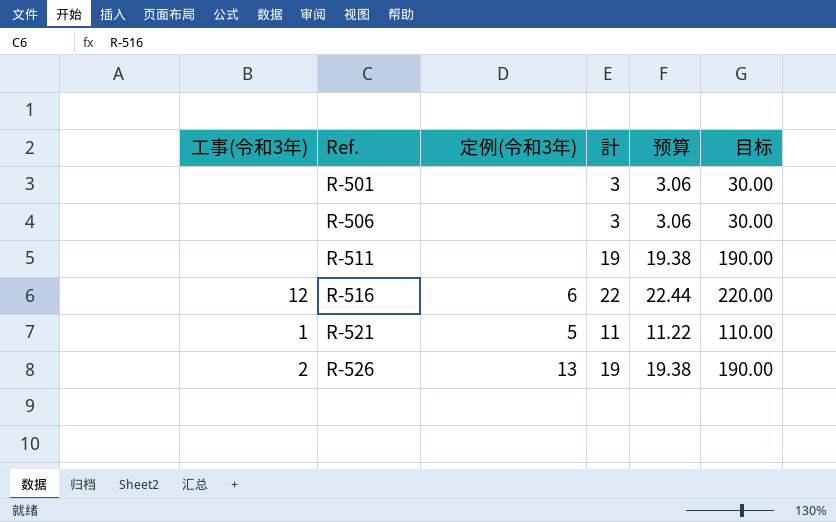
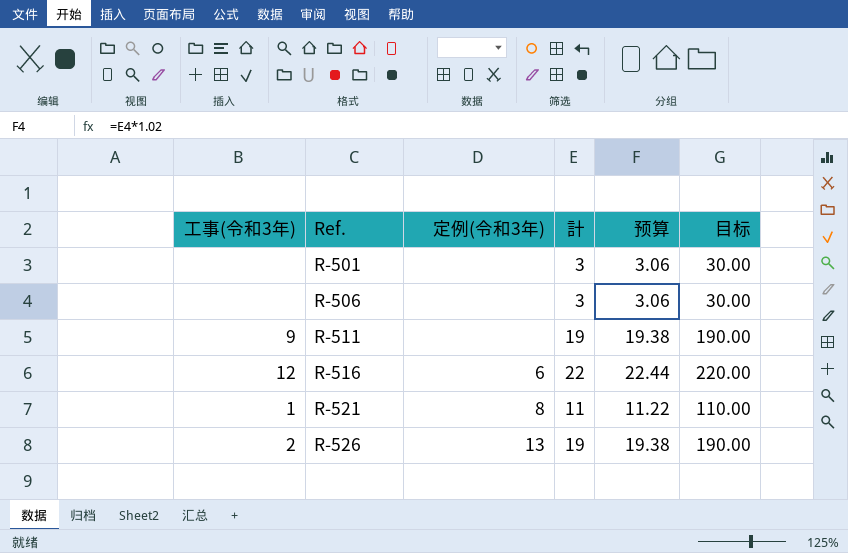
R-511 | 工事(令和3年): none -> 9
R-521 | 定例(令和3年): 5 -> 8

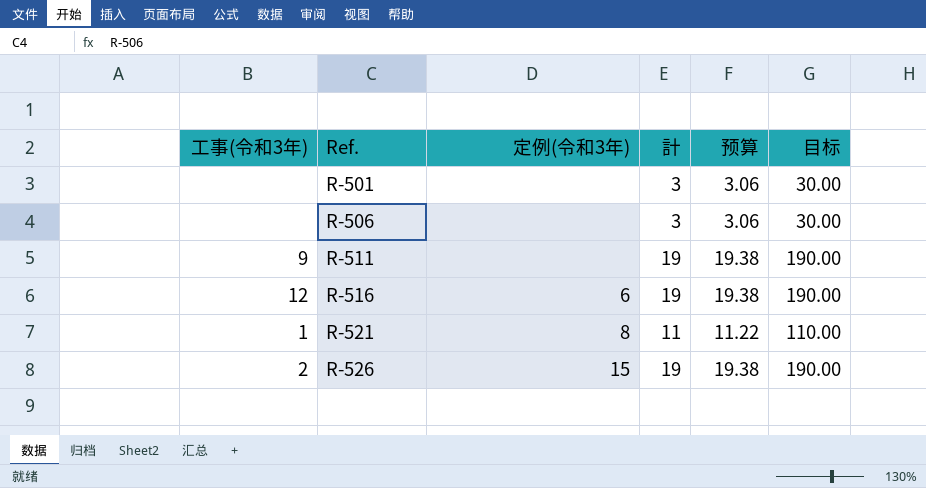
R-516 | 計: 22 -> 19
R-516 | 预算: 22.44 -> 19.38
R-516 | 目标: 220.00 -> 190.00
R-526 | 定例(令和3年): 13 -> 15

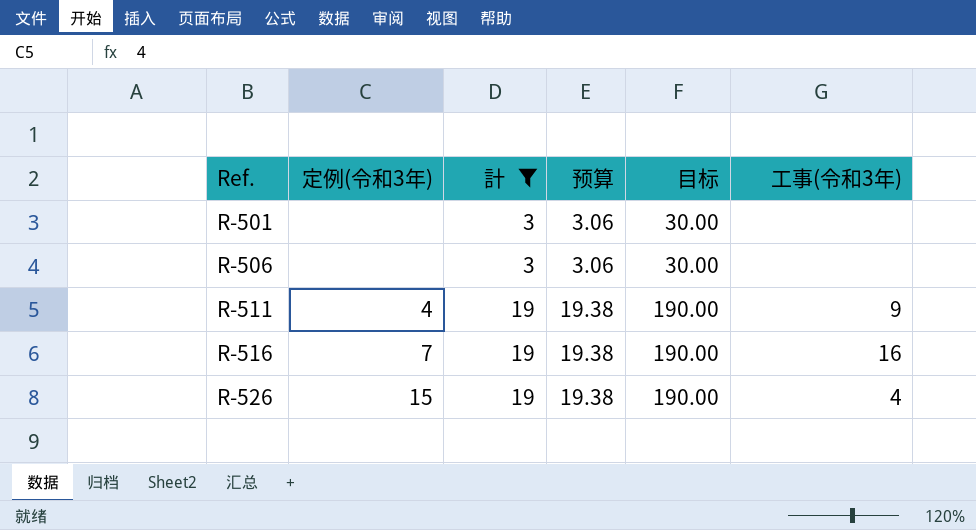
filter: none -> 計 != 11
column 工事(令和3年) | position: 1 -> 6
R-511 | 定例(令和3年): none -> 4
R-516 | 定例(令和3年): 6 -> 7
R-516 | 工事(令和3年): 12 -> 16
R-526 | 工事(令和3年): 2 -> 4

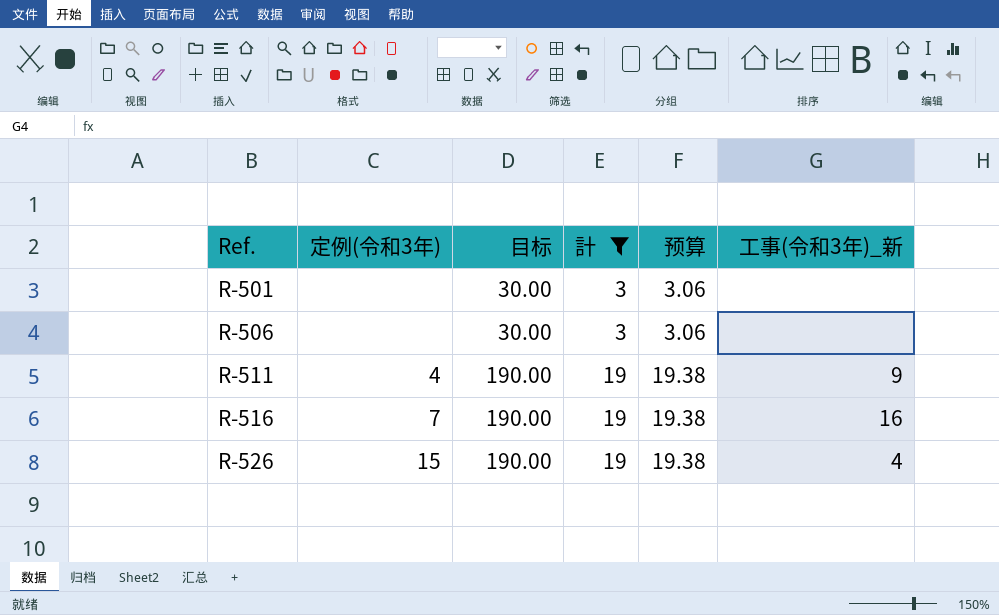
column 目标 | position: 5 -> 3
column name: 工事(令和3年) -> 工事(令和3年)_新

